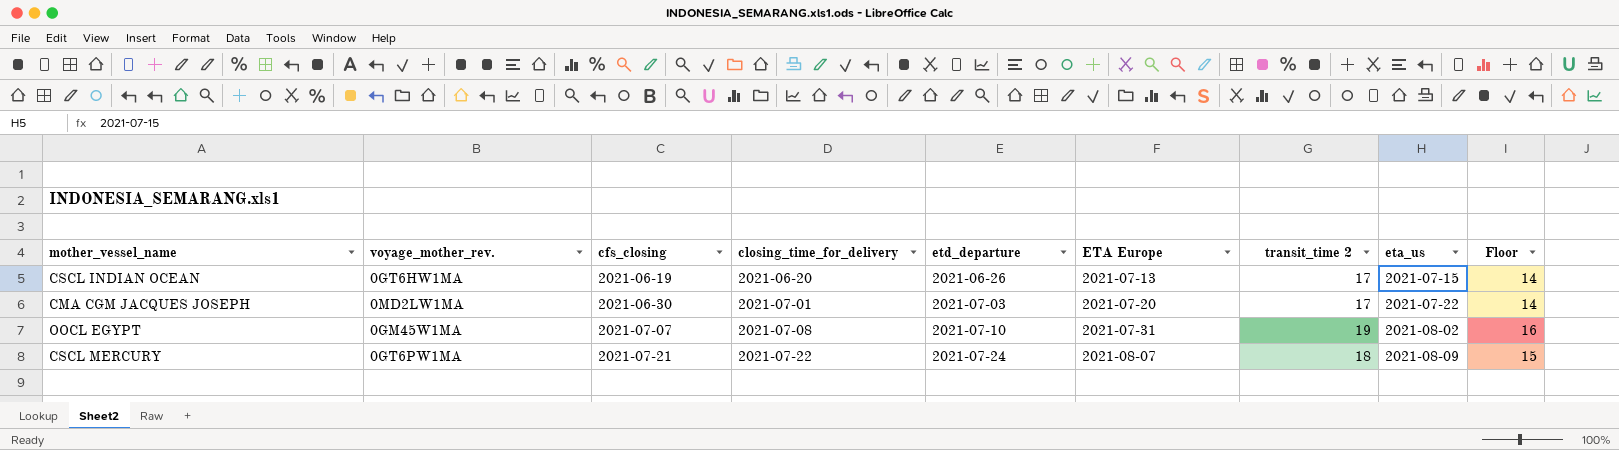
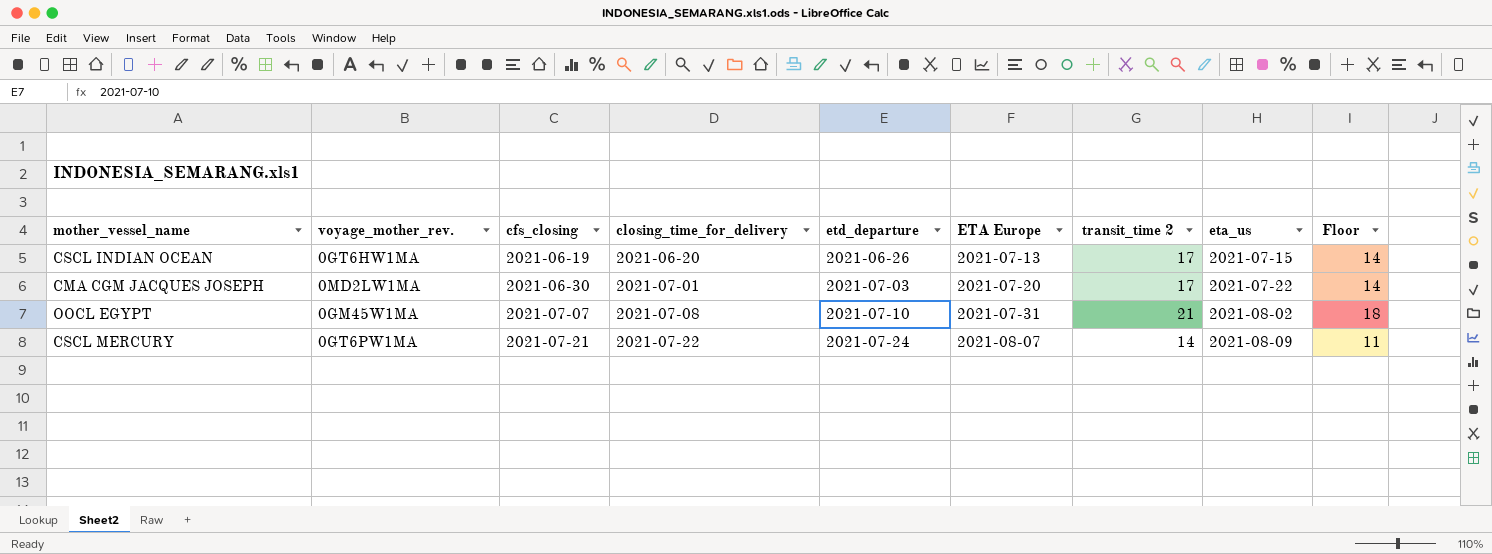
OOCL EGYPT | transit_time 2: 19 -> 21
OOCL EGYPT | Floor: 16 -> 18
CSCL MERCURY | transit_time 2: 18 -> 14
CSCL MERCURY | Floor: 15 -> 11

